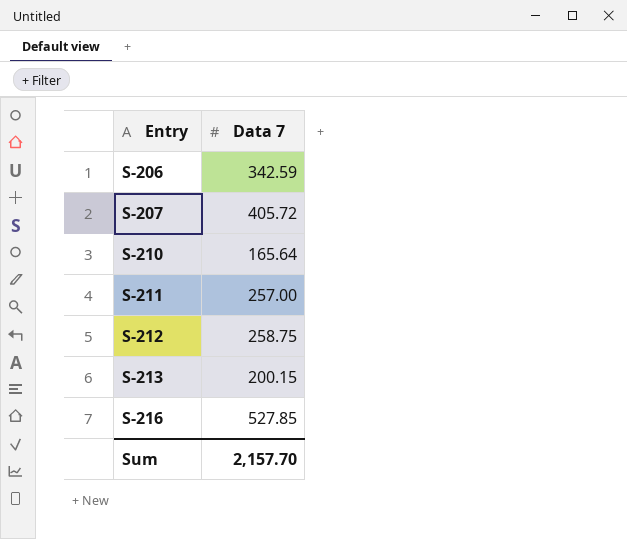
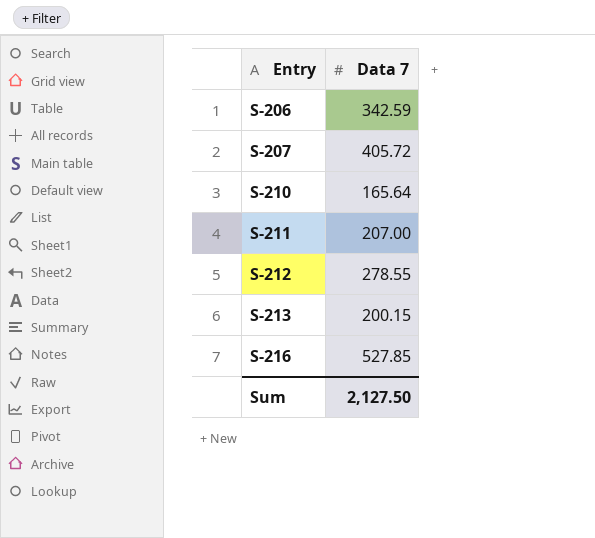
S-211 | Data 7: 257.00 -> 207.00
S-212 | Data 7: 258.75 -> 278.55
Sum | Data 7: 2,157.70 -> 2,127.50

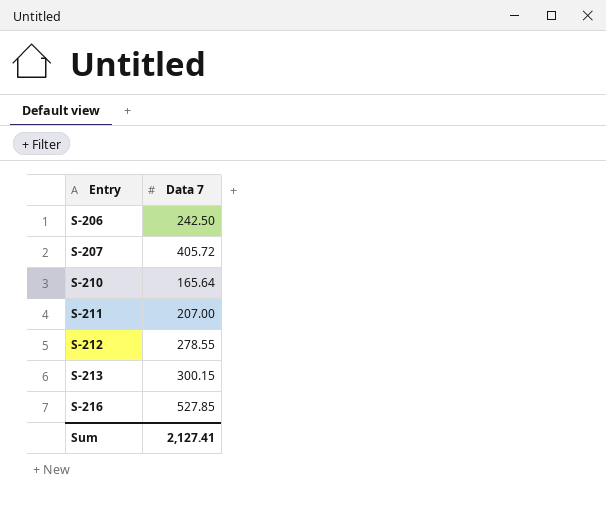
S-206 | Data 7: 342.59 -> 242.50
S-213 | Data 7: 200.15 -> 300.15
Sum | Data 7: 2,127.50 -> 2,127.41

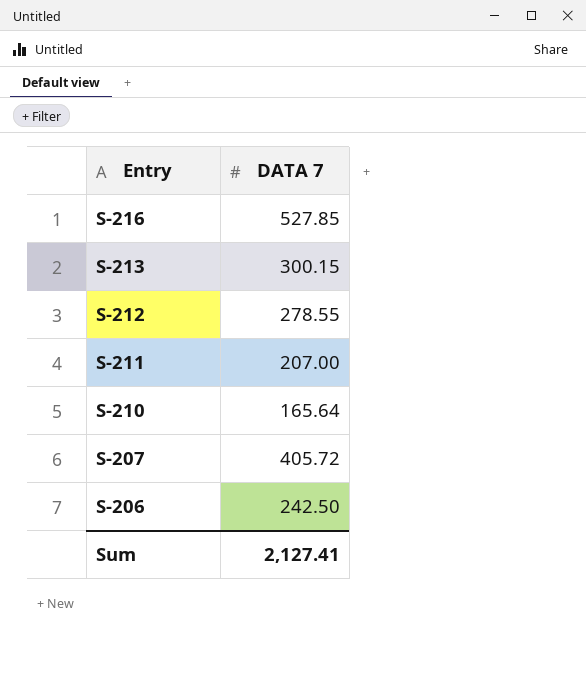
row order: Entry ascending -> Entry descending
column name: Data 7 -> DATA 7

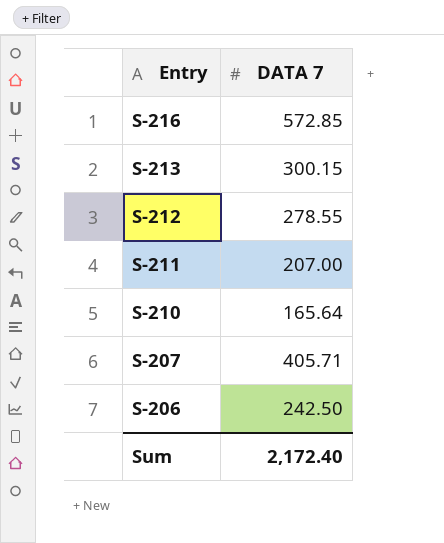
S-216 | DATA 7: 527.85 -> 572.85
S-207 | DATA 7: 405.72 -> 405.71
Sum | DATA 7: 2,127.41 -> 2,172.40

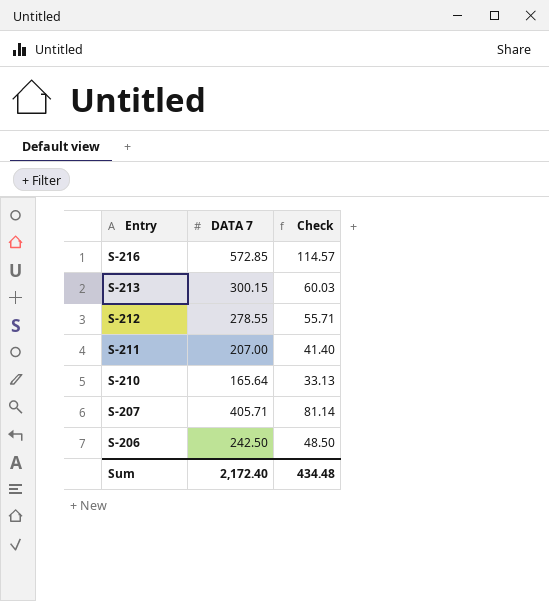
column Check | formula: none -> [DATA 7] * 0.2

